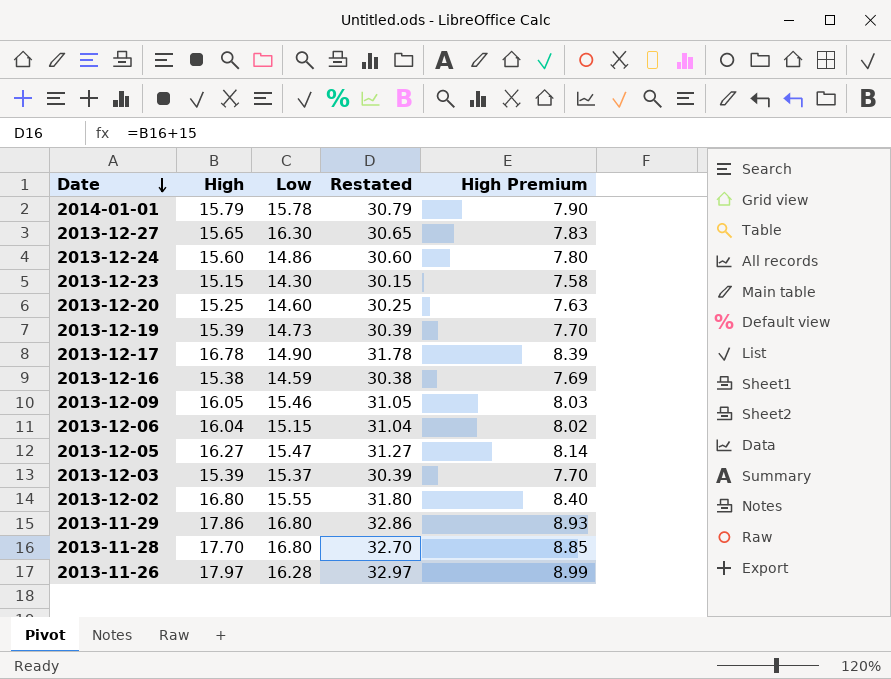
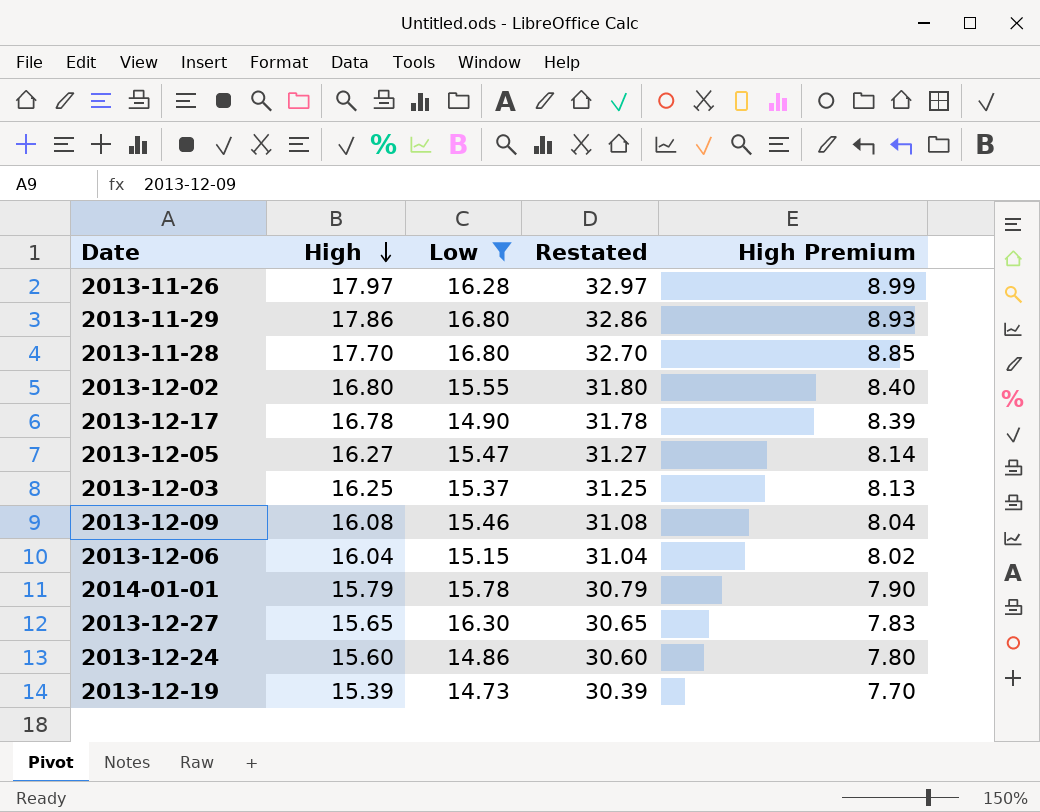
filter: none -> Low >= 14.73
row order: Date descending -> High descending
2013-12-03 | High: 15.39 -> 16.25
2013-12-03 | Restated: 30.39 -> 31.25
2013-12-03 | High Premium: 7.70 -> 8.13
2013-12-09 | High: 16.05 -> 16.08
2013-12-09 | Restated: 31.05 -> 31.08
2013-12-09 | High Premium: 8.03 -> 8.04

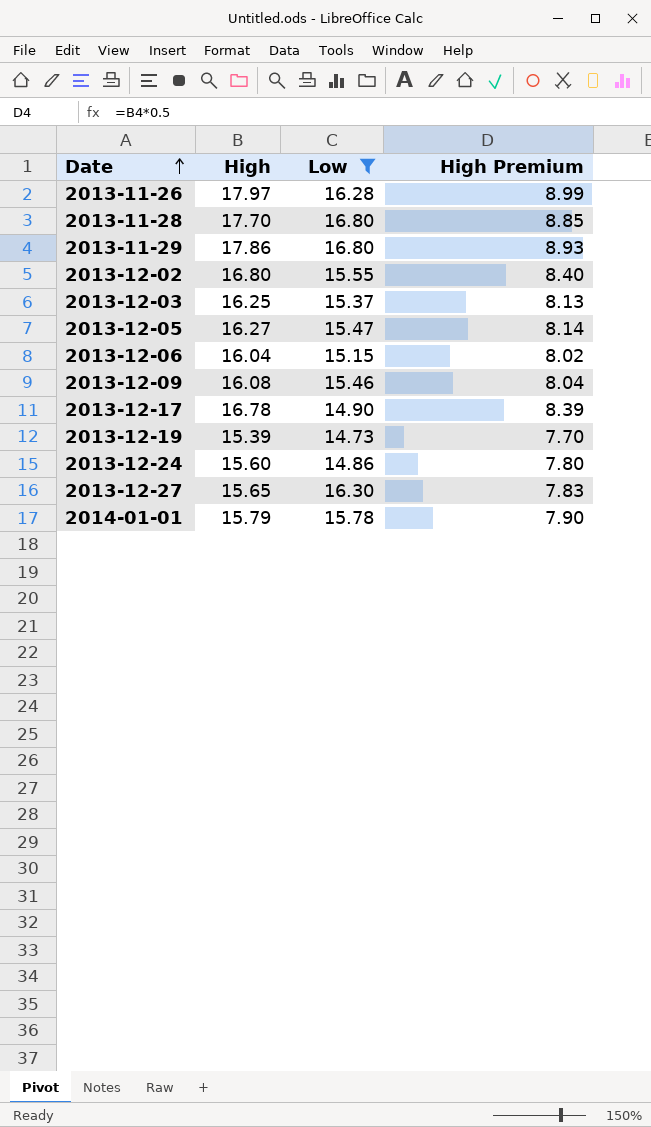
row order: High descending -> Date ascending
column Restated | formula: [High] + 15 -> none

